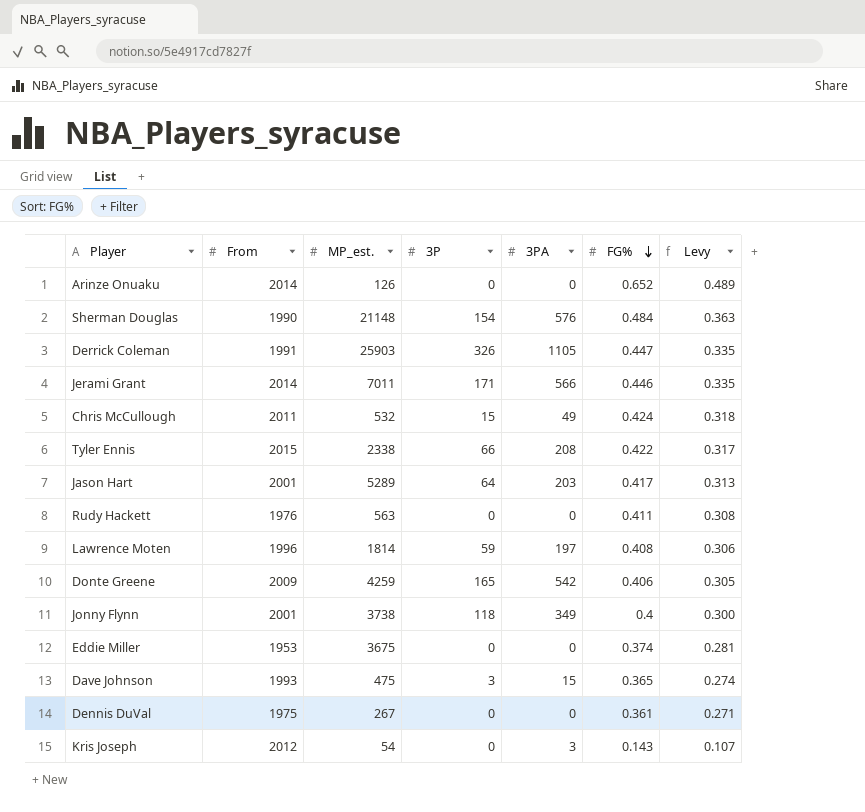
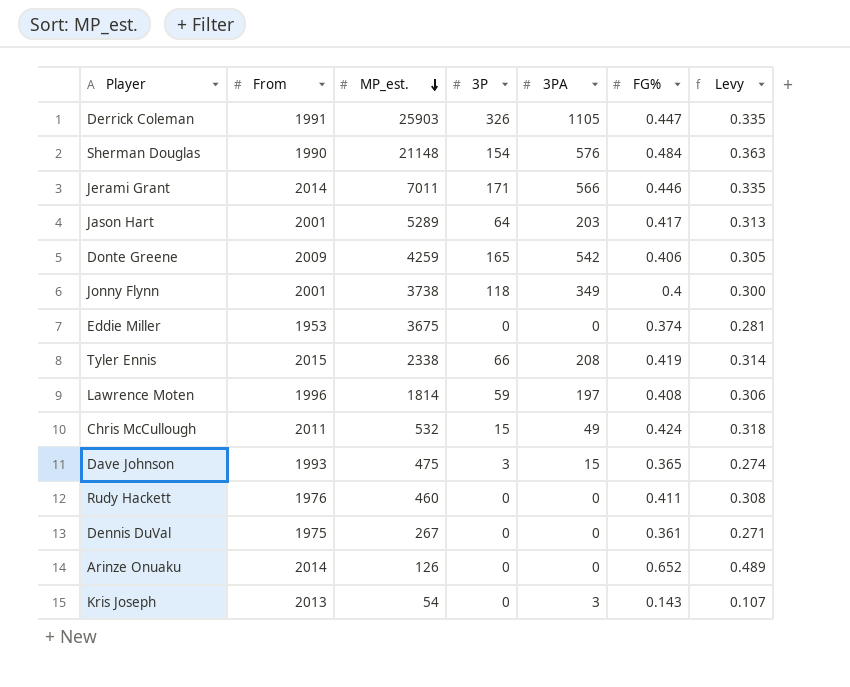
row order: FG% descending -> MP_est. descending
Tyler Ennis | FG%: 0.422 -> 0.419
Tyler Ennis | Levy: 0.317 -> 0.314
Rudy Hackett | MP_est.: 563 -> 460
Kris Joseph | From: 2012 -> 2013

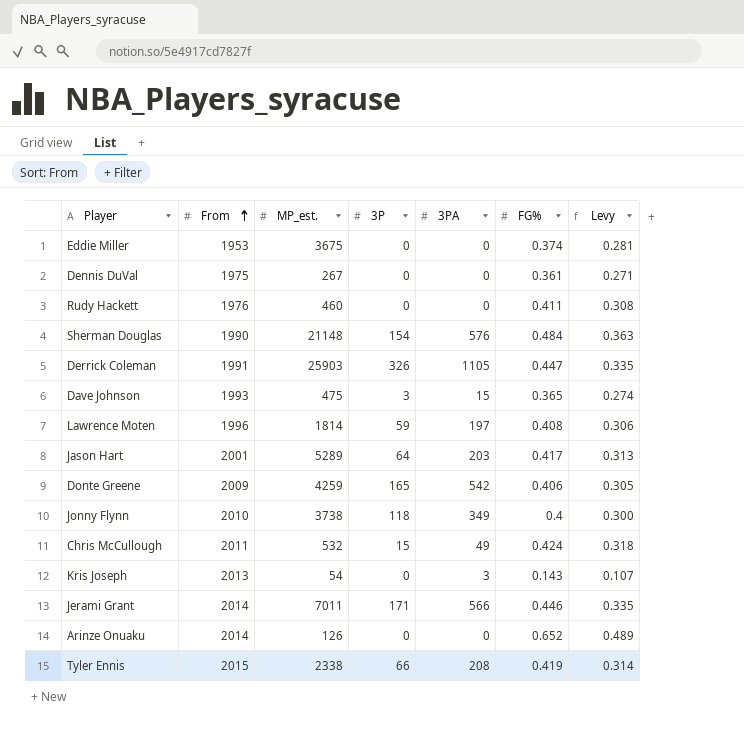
row order: MP_est. descending -> From ascending
Jonny Flynn | From: 2001 -> 2010

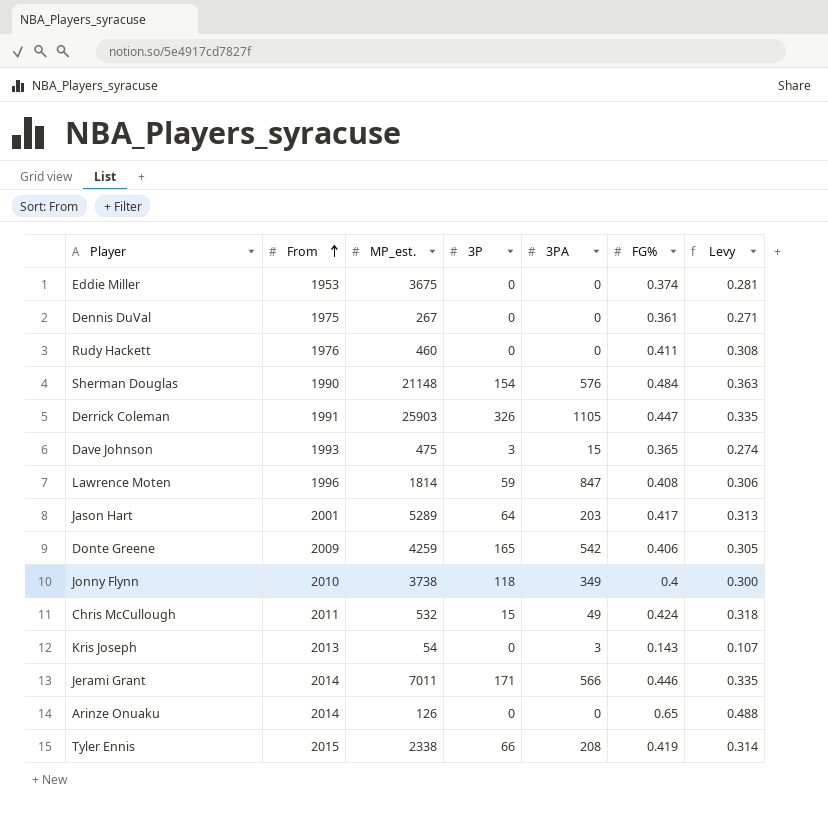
Lawrence Moten | 3PA: 197 -> 847
Arinze Onuaku | FG%: 0.652 -> 0.65
Arinze Onuaku | Levy: 0.489 -> 0.488

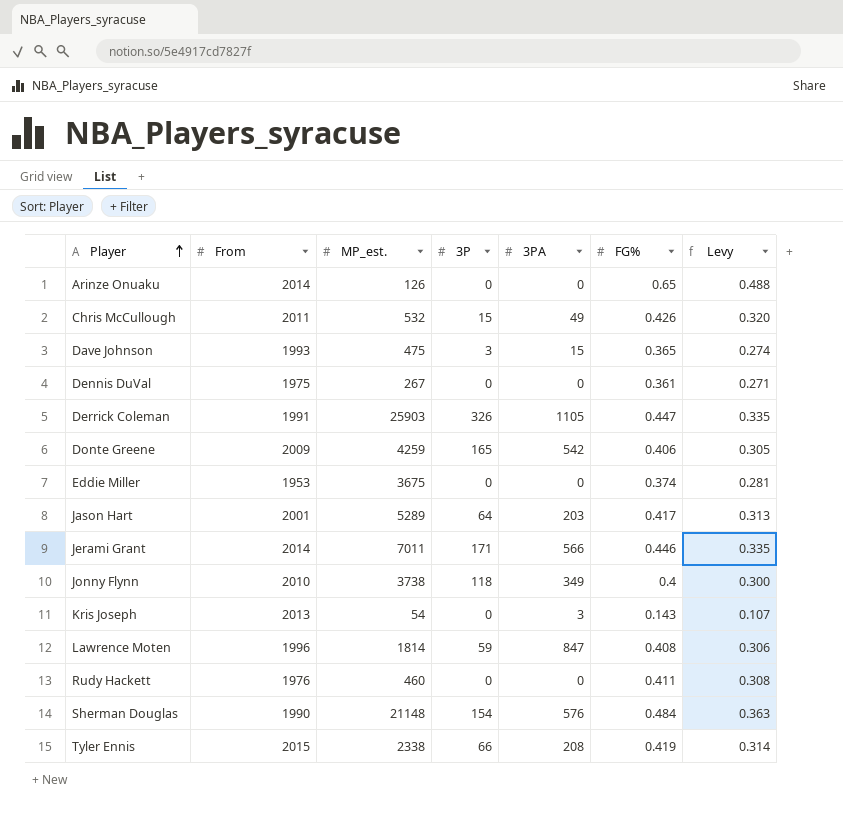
row order: From ascending -> Player ascending
Chris McCullough | FG%: 0.424 -> 0.426
Chris McCullough | Levy: 0.318 -> 0.320

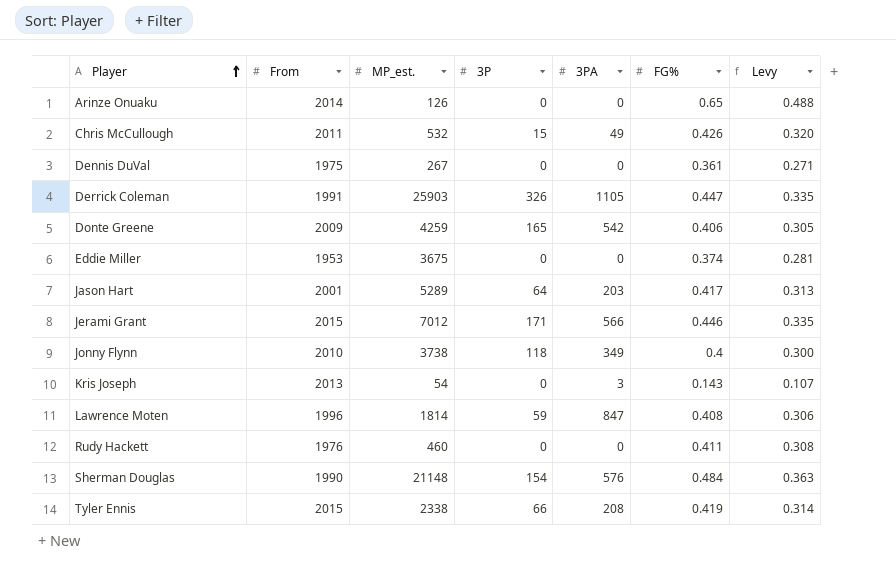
row Dave Johnson: 1993 | 475 | 3 | 15 | 0.365 | 0.274 -> none
Jerami Grant | From: 2014 -> 2015
Jerami Grant | MP_est.: 7011 -> 7012

